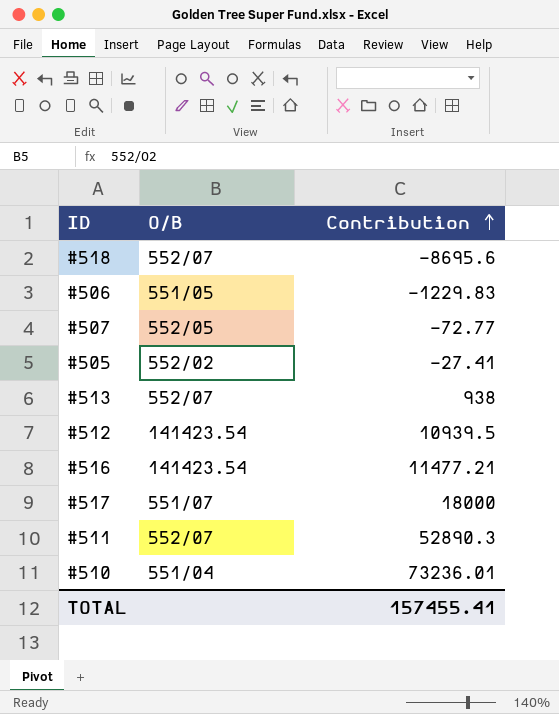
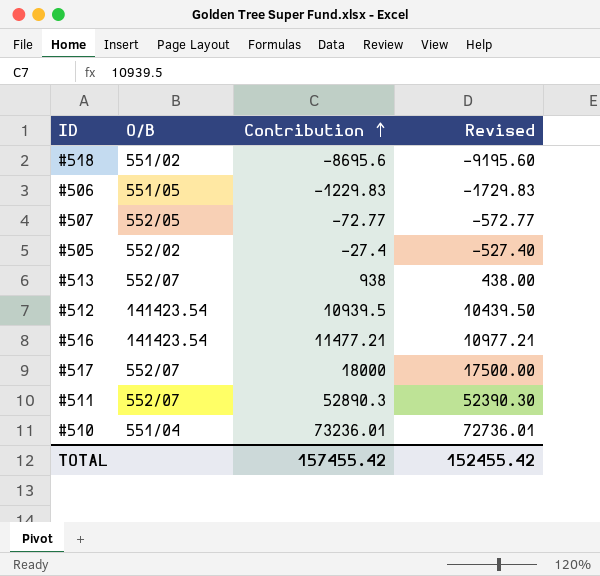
column Revised | formula: none -> [Contribution] - 500
#518 | O/B: 552/07 -> 551/02
#505 | Contribution: -27.41 -> -27.4
#517 | O/B: 551/07 -> 552/07
TOTAL | Contribution: 157455.41 -> 157455.42

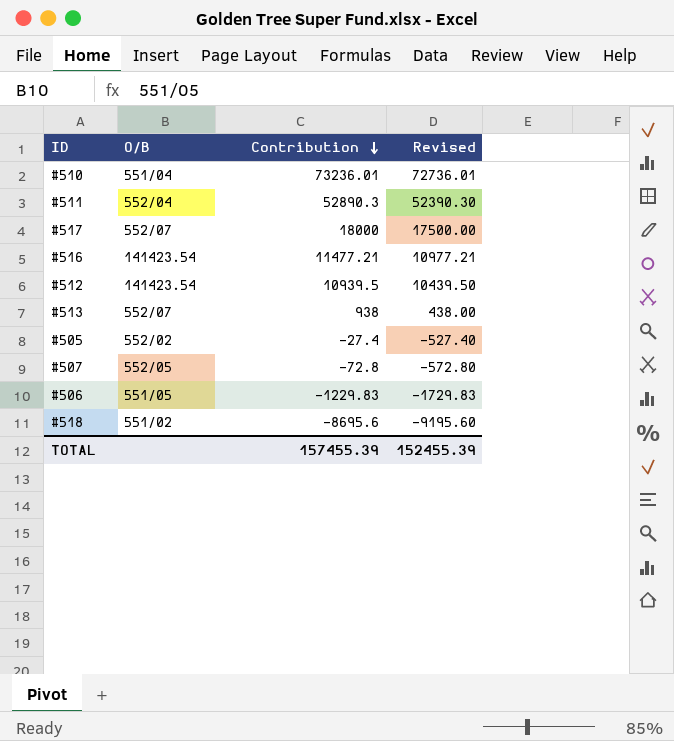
row order: Contribution ascending -> Contribution descending
#511 | O/B: 552/07 -> 552/04
#507 | Contribution: -72.77 -> -72.8
#507 | Revised: -572.77 -> -572.80
TOTAL | Contribution: 157455.42 -> 157455.39
TOTAL | Revised: 152455.42 -> 152455.39

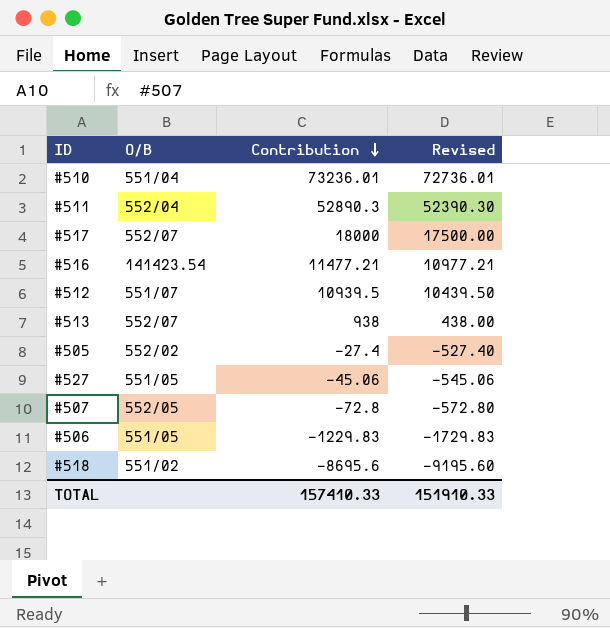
#512 | O/B: 141423.54 -> 551/07
row #527: none -> 551/05 | -45.06 | -545.06
TOTAL | Contribution: 157455.39 -> 157410.33
TOTAL | Revised: 152455.39 -> 151910.33

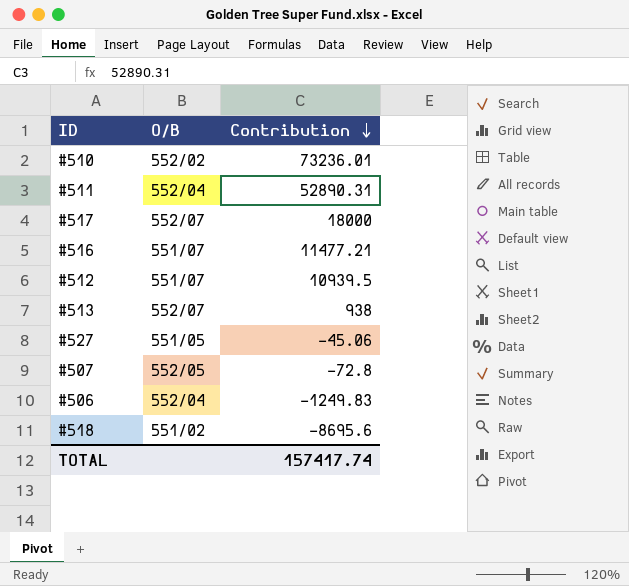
column Revised | formula: [Contribution] - 500 -> none
row #505: 552/02 | -27.4 | -527.40 -> none
#510 | O/B: 551/04 -> 552/02
#511 | Contribution: 52890.3 -> 52890.31
#516 | O/B: 141423.54 -> 551/07
#506 | O/B: 551/05 -> 552/04
#506 | Contribution: -1229.83 -> -1249.83
TOTAL | Contribution: 157410.33 -> 157417.74

